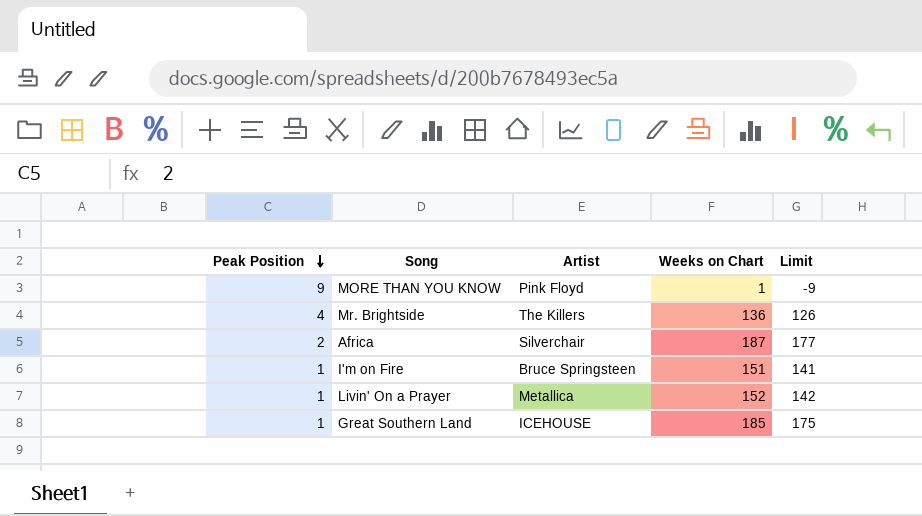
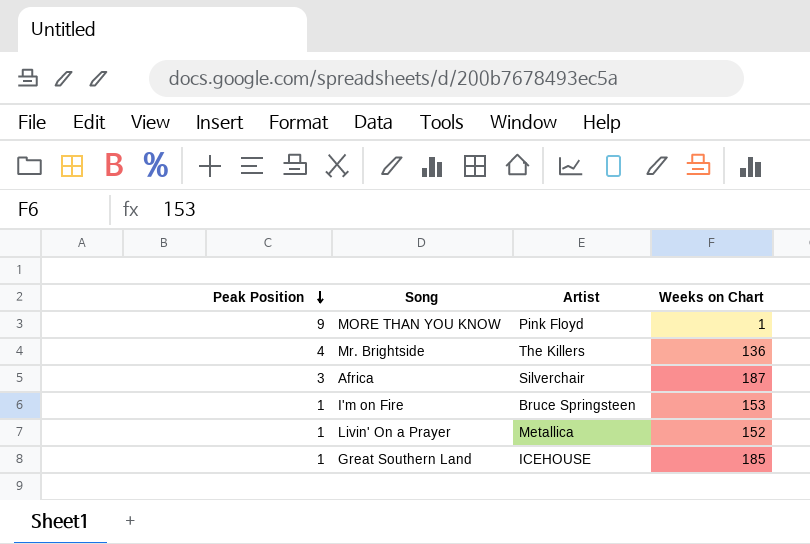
column Limit | formula: [Weeks on Chart] - 10 -> none
Africa | Peak Position: 2 -> 3
I'm on Fire | Weeks on Chart: 151 -> 153

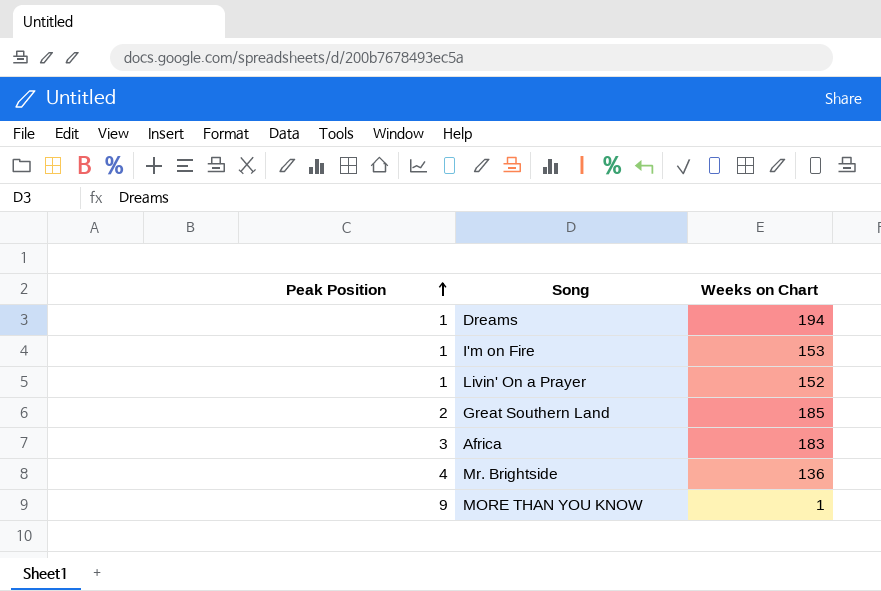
row order: Peak Position descending -> Peak Position ascending
column Artist | position: 3 -> none
row Dreams: none -> 1 | 194
Great Southern Land | Peak Position: 1 -> 2
Africa | Weeks on Chart: 187 -> 183

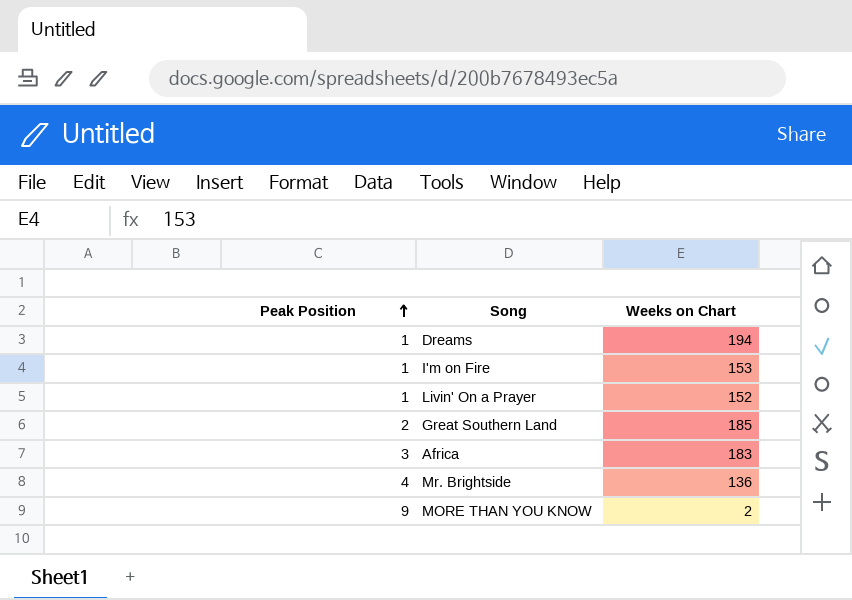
MORE THAN YOU KNOW | Weeks on Chart: 1 -> 2

